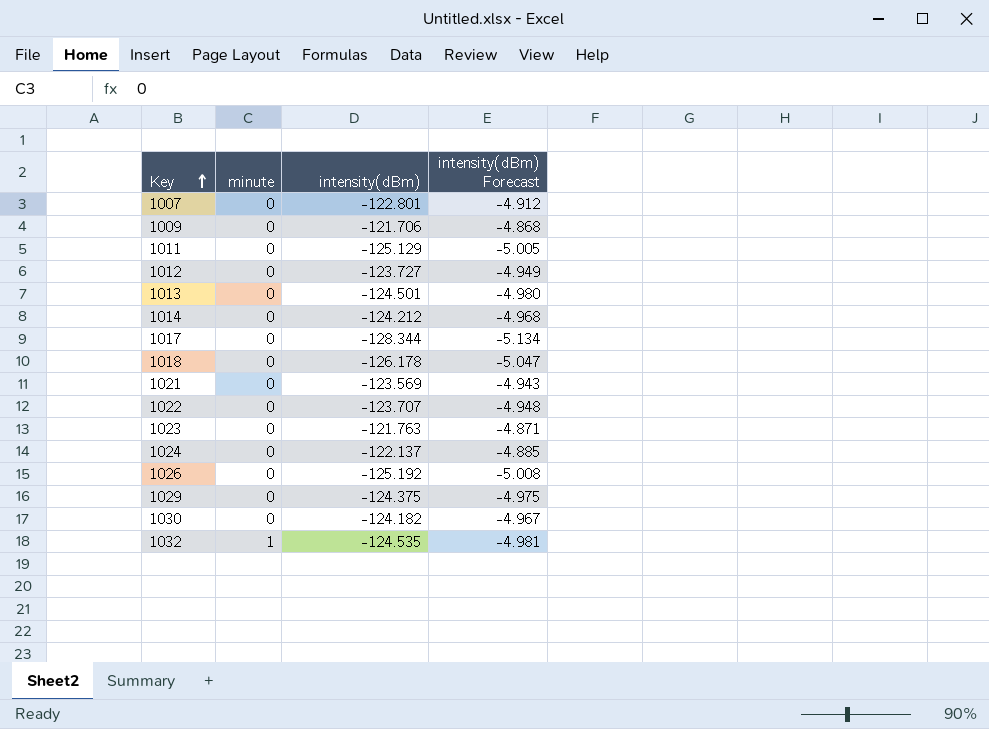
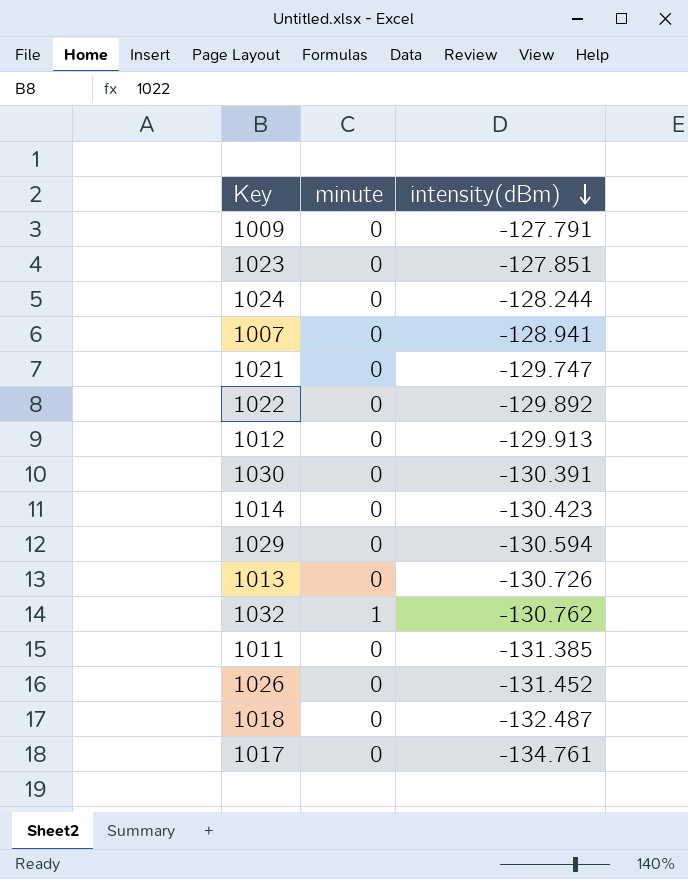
row order: Key ascending -> intensity(dBm) descending
column intensity(dBm) Forecast | formula: [intensity(dBm)] * 0.04 -> none
1009 | intensity(dBm): -121.706 -> -127.791
1023 | intensity(dBm): -121.763 -> -127.851
1024 | intensity(dBm): -122.137 -> -128.244
1007 | intensity(dBm): -122.801 -> -128.941
1021 | intensity(dBm): -123.569 -> -129.747
1022 | intensity(dBm): -123.707 -> -129.892
1012 | intensity(dBm): -123.727 -> -129.913
1030 | intensity(dBm): -124.182 -> -130.391
1014 | intensity(dBm): -124.212 -> -130.423
1029 | intensity(dBm): -124.375 -> -130.594
1013 | intensity(dBm): -124.501 -> -130.726
1032 | intensity(dBm): -124.535 -> -130.762
1011 | intensity(dBm): -125.129 -> -131.385
1026 | intensity(dBm): -125.192 -> -131.452
1018 | intensity(dBm): -126.178 -> -132.487
1017 | intensity(dBm): -128.344 -> -134.761

